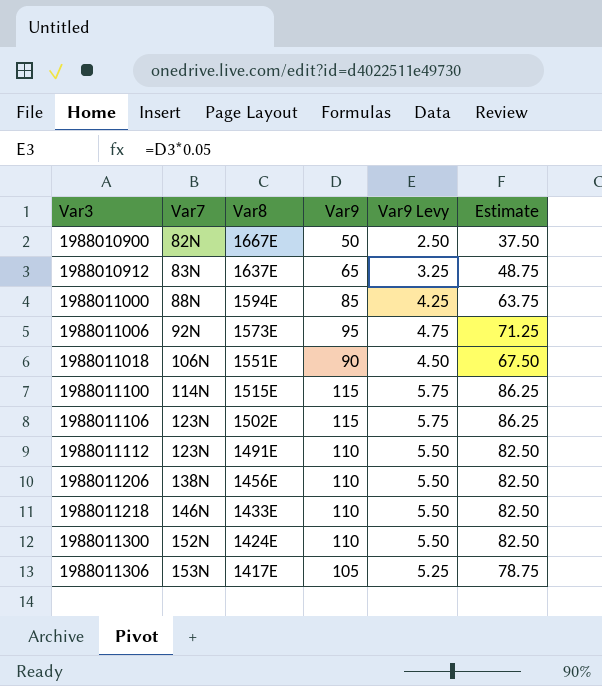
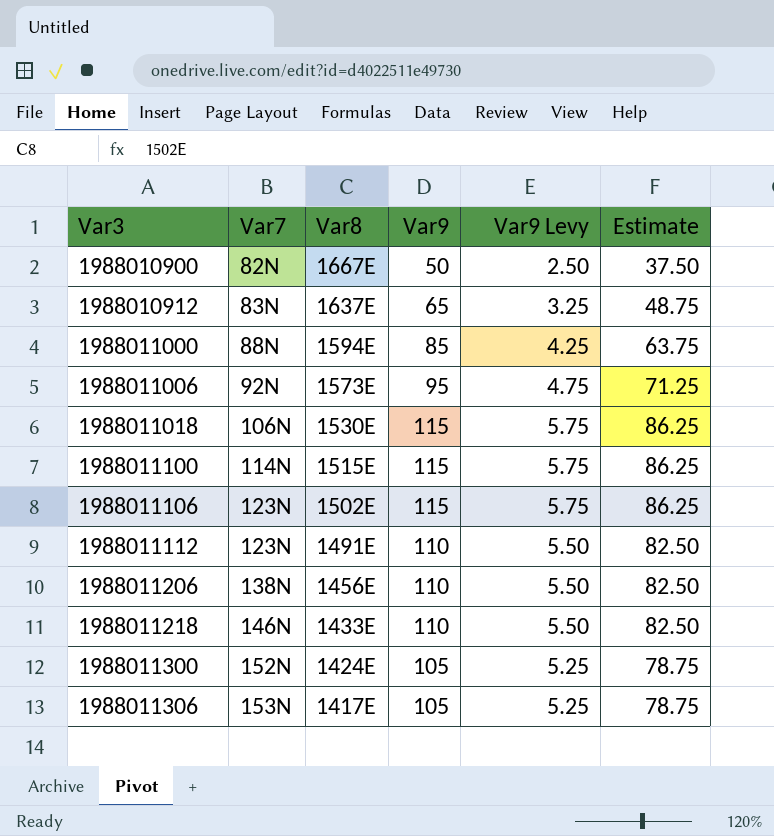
1988011018 | Var8: 1551E -> 1530E
1988011018 | Var9: 90 -> 115
1988011018 | Var9 Levy: 4.50 -> 5.75
1988011018 | Estimate: 67.50 -> 86.25
1988011300 | Var9: 110 -> 105
1988011300 | Var9 Levy: 5.50 -> 5.25
1988011300 | Estimate: 82.50 -> 78.75

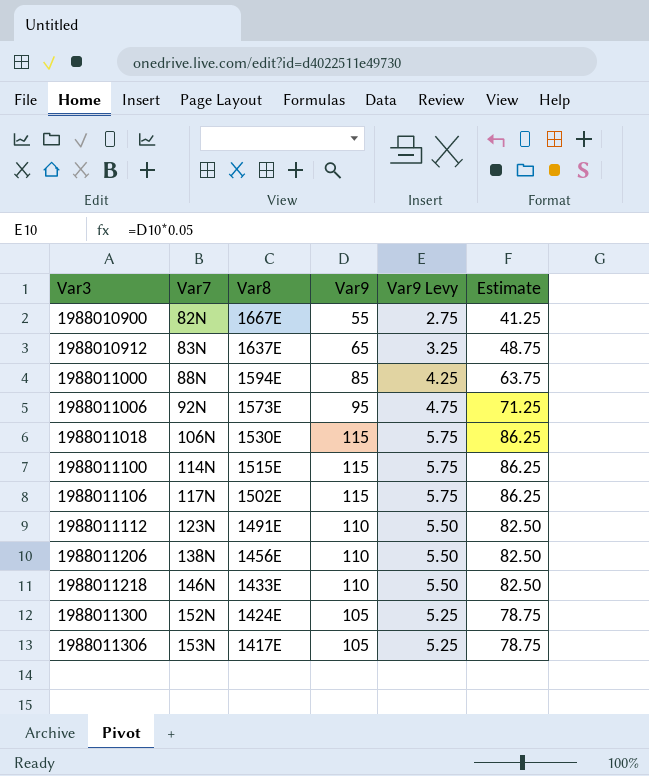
1988010900 | Var9: 50 -> 55
1988010900 | Var9 Levy: 2.50 -> 2.75
1988010900 | Estimate: 37.50 -> 41.25
1988011106 | Var7: 123N -> 117N

